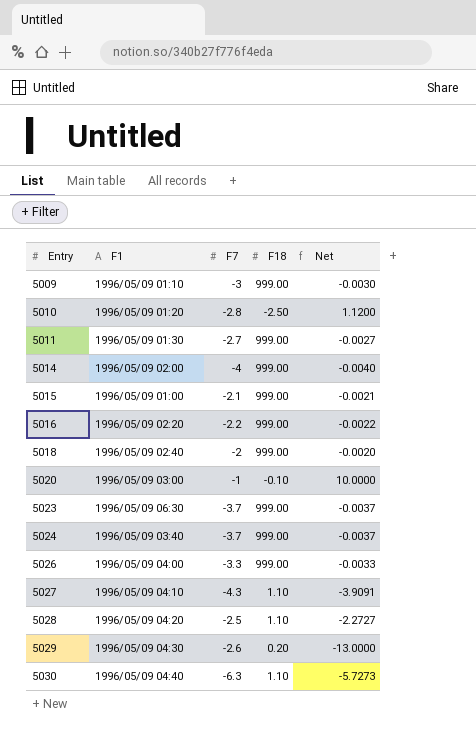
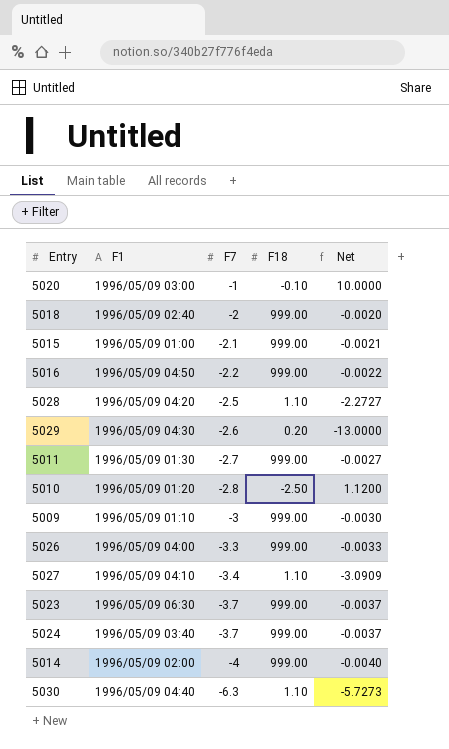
row order: Entry ascending -> F7 descending
5016 | F1: 1996/05/09 02:20 -> 1996/05/09 04:50
5027 | F7: -4.3 -> -3.4
5027 | Net: -3.9091 -> -3.0909

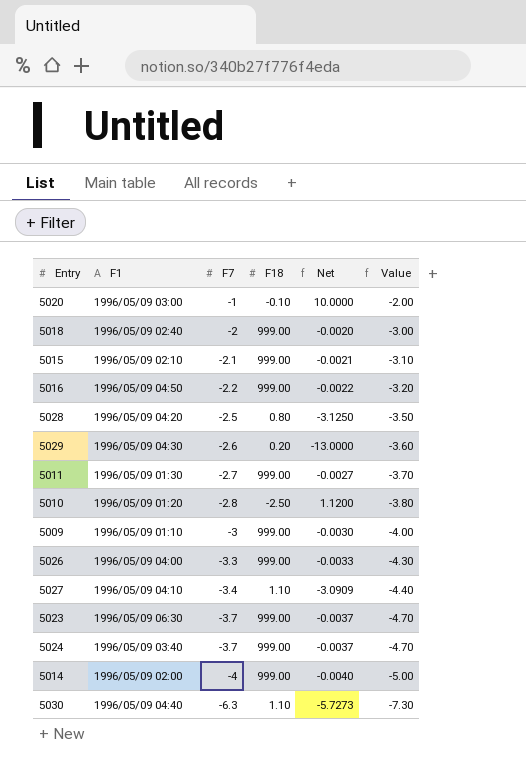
column Value | formula: none -> [F7] - 1
5015 | F1: 1996/05/09 01:00 -> 1996/05/09 02:10
5028 | F18: 1.10 -> 0.80
5028 | Net: -2.2727 -> -3.1250

